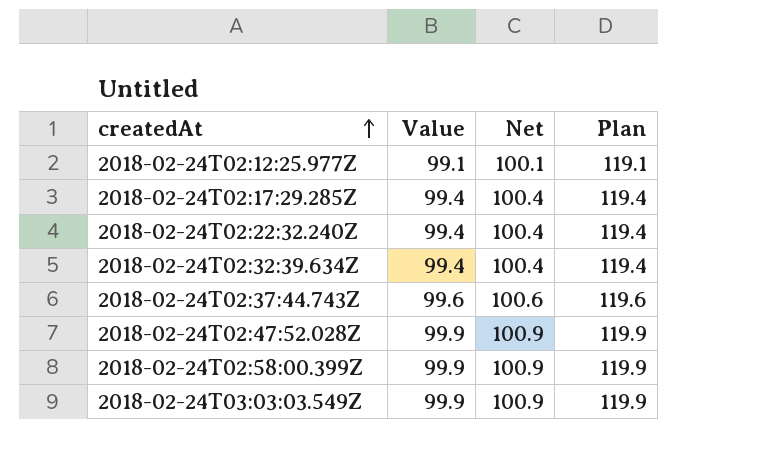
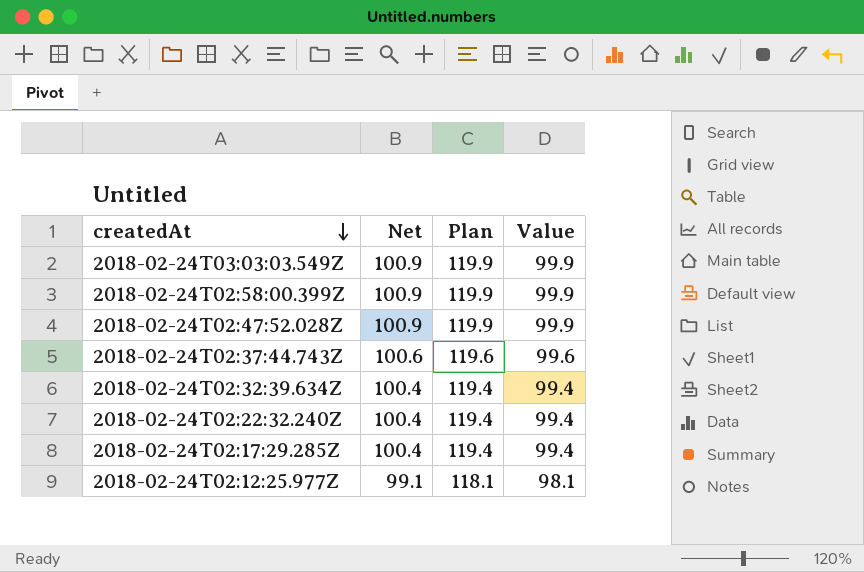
row order: createdAt ascending -> createdAt descending
column Value | position: 2 -> 4
2018-02-24T02:12:25.977Z | Net: 100.1 -> 99.1
2018-02-24T02:12:25.977Z | Plan: 119.1 -> 118.1
2018-02-24T02:12:25.977Z | Value: 99.1 -> 98.1

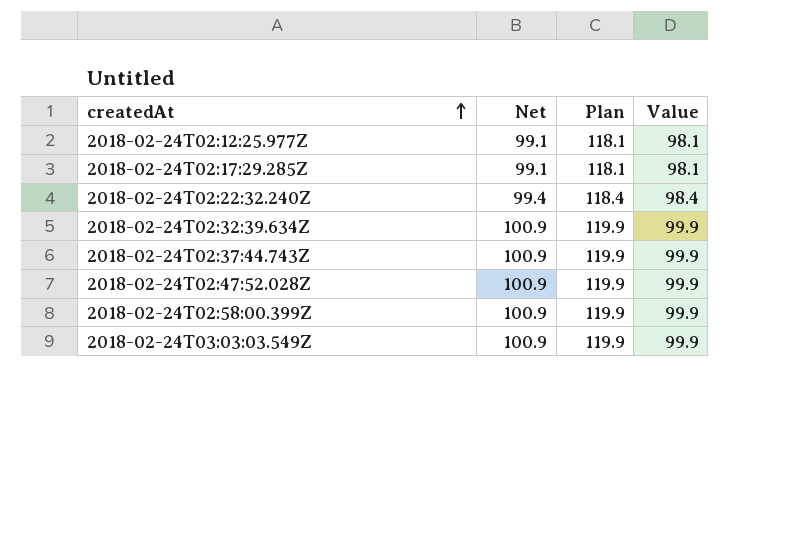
row order: createdAt descending -> createdAt ascending
2018-02-24T02:17:29.285Z | Net: 100.4 -> 99.1
2018-02-24T02:17:29.285Z | Plan: 119.4 -> 118.1
2018-02-24T02:17:29.285Z | Value: 99.4 -> 98.1
2018-02-24T02:22:32.240Z | Net: 100.4 -> 99.4
2018-02-24T02:22:32.240Z | Plan: 119.4 -> 118.4
2018-02-24T02:22:32.240Z | Value: 99.4 -> 98.4
2018-02-24T02:32:39.634Z | Net: 100.4 -> 100.9
2018-02-24T02:32:39.634Z | Plan: 119.4 -> 119.9
2018-02-24T02:32:39.634Z | Value: 99.4 -> 99.9
2018-02-24T02:37:44.743Z | Net: 100.6 -> 100.9
2018-02-24T02:37:44.743Z | Plan: 119.6 -> 119.9
2018-02-24T02:37:44.743Z | Value: 99.6 -> 99.9

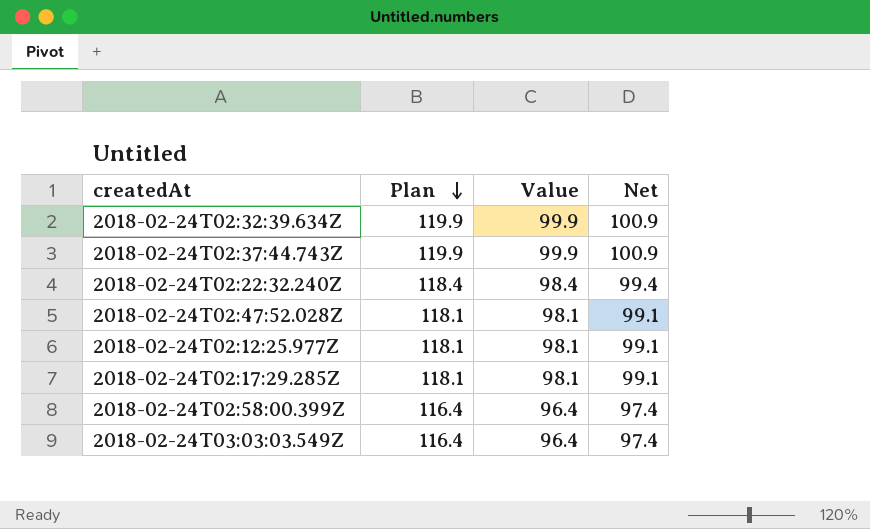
row order: createdAt ascending -> Plan descending
column Net | position: 2 -> 4
2018-02-24T02:47:52.028Z | Plan: 119.9 -> 118.1
2018-02-24T02:47:52.028Z | Value: 99.9 -> 98.1
2018-02-24T02:47:52.028Z | Net: 100.9 -> 99.1
2018-02-24T02:58:00.399Z | Plan: 119.9 -> 116.4
2018-02-24T02:58:00.399Z | Value: 99.9 -> 96.4
2018-02-24T02:58:00.399Z | Net: 100.9 -> 97.4
2018-02-24T03:03:03.549Z | Plan: 119.9 -> 116.4
2018-02-24T03:03:03.549Z | Value: 99.9 -> 96.4
2018-02-24T03:03:03.549Z | Net: 100.9 -> 97.4

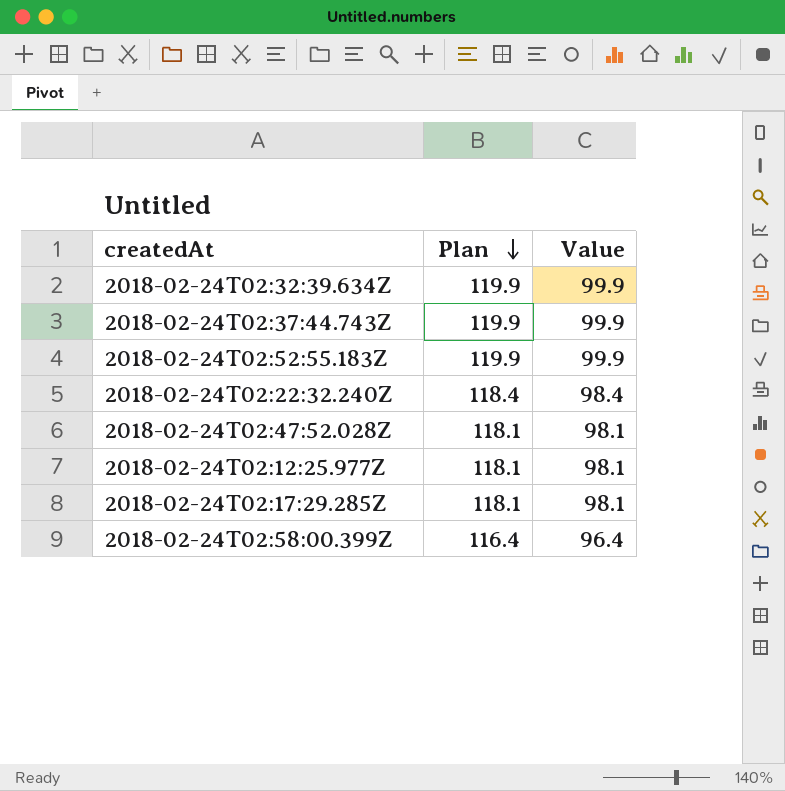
column Net | formula: [Value] + 1 -> none
row 2018-02-24T03:03:03.549Z: 116.4 | 96.4 | 97.4 -> none
row 2018-02-24T02:52:55.183Z: none -> 119.9 | 99.9

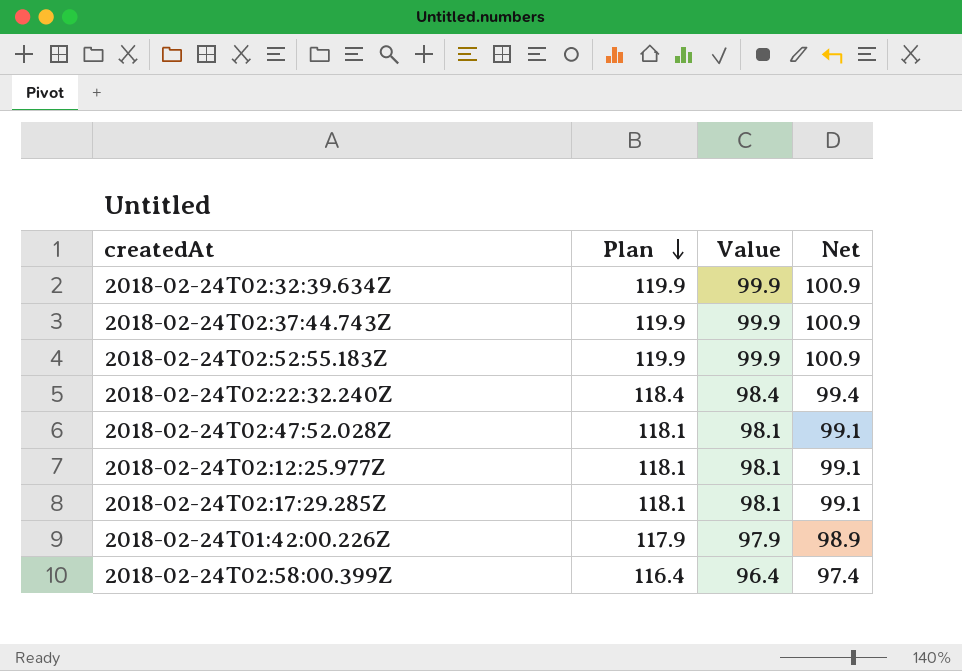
column Net | formula: none -> [Value] + 1
row 2018-02-24T01:42:00.226Z: none -> 117.9 | 97.9 | 98.9

